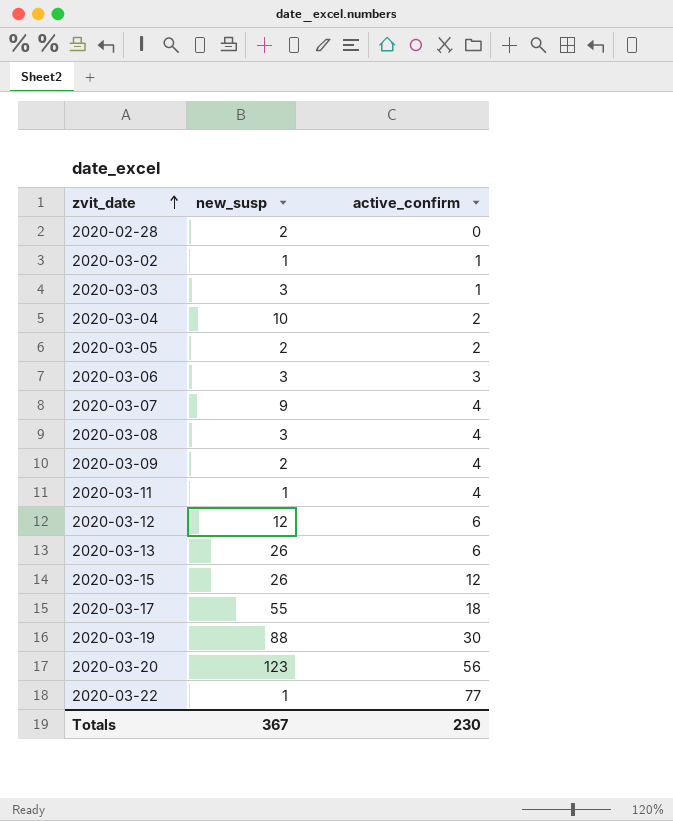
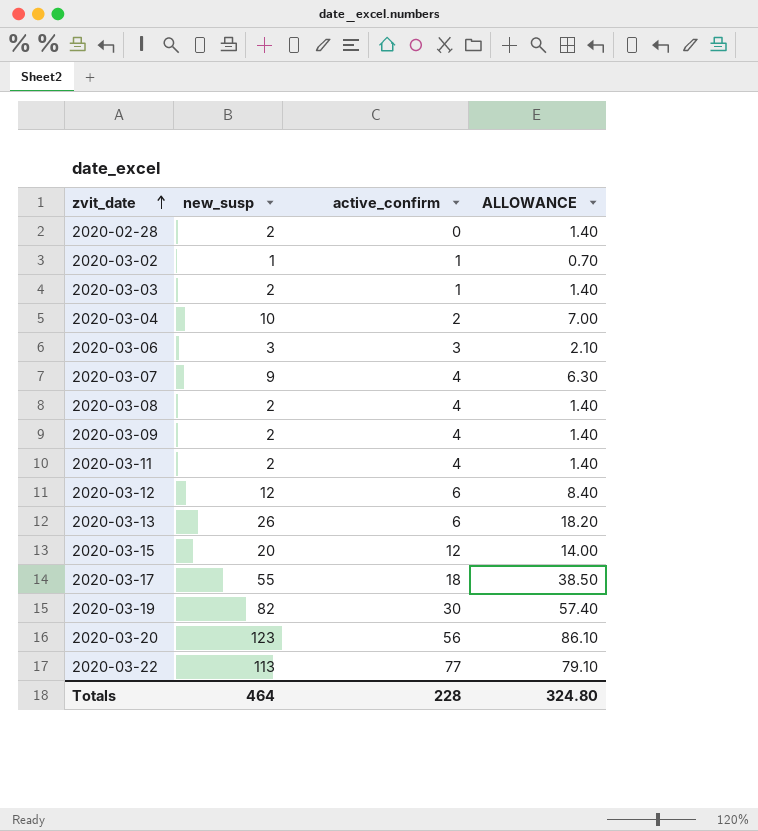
column ALLOWANCE | formula: none -> [new_susp] * 0.7
row 2020-03-05: 2 | 2 -> none
2020-03-03 | new_susp: 3 -> 2
2020-03-08 | new_susp: 3 -> 2
2020-03-11 | new_susp: 1 -> 2
2020-03-15 | new_susp: 26 -> 20
2020-03-19 | new_susp: 88 -> 82
2020-03-22 | new_susp: 1 -> 113
Totals | new_susp: 367 -> 464
Totals | active_confirm: 230 -> 228

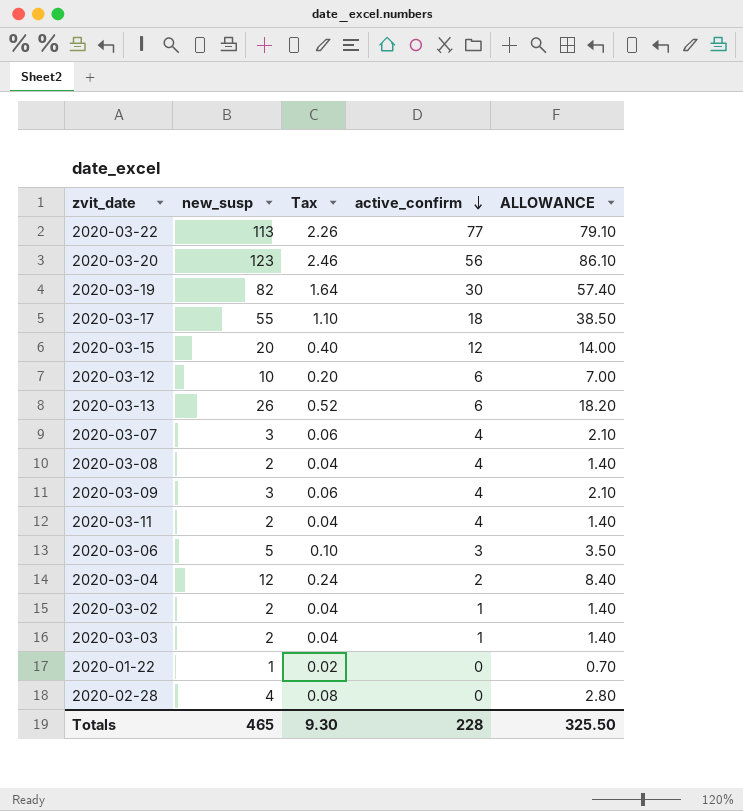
row order: zvit_date ascending -> active_confirm descending
column Tax | formula: none -> [new_susp] * 0.02
2020-03-12 | new_susp: 12 -> 10
2020-03-12 | ALLOWANCE: 8.40 -> 7.00
2020-03-07 | new_susp: 9 -> 3
2020-03-07 | ALLOWANCE: 6.30 -> 2.10
2020-03-09 | new_susp: 2 -> 3
2020-03-09 | ALLOWANCE: 1.40 -> 2.10
2020-03-06 | new_susp: 3 -> 5
2020-03-06 | ALLOWANCE: 2.10 -> 3.50
2020-03-04 | new_susp: 10 -> 12
2020-03-04 | ALLOWANCE: 7.00 -> 8.40
2020-03-02 | new_susp: 1 -> 2
2020-03-02 | ALLOWANCE: 0.70 -> 1.40
row 2020-01-22: none -> 1 | 0.02 | 0 | 0.70
2020-02-28 | new_susp: 2 -> 4
2020-02-28 | ALLOWANCE: 1.40 -> 2.80
Totals | new_susp: 464 -> 465
Totals | ALLOWANCE: 324.80 -> 325.50

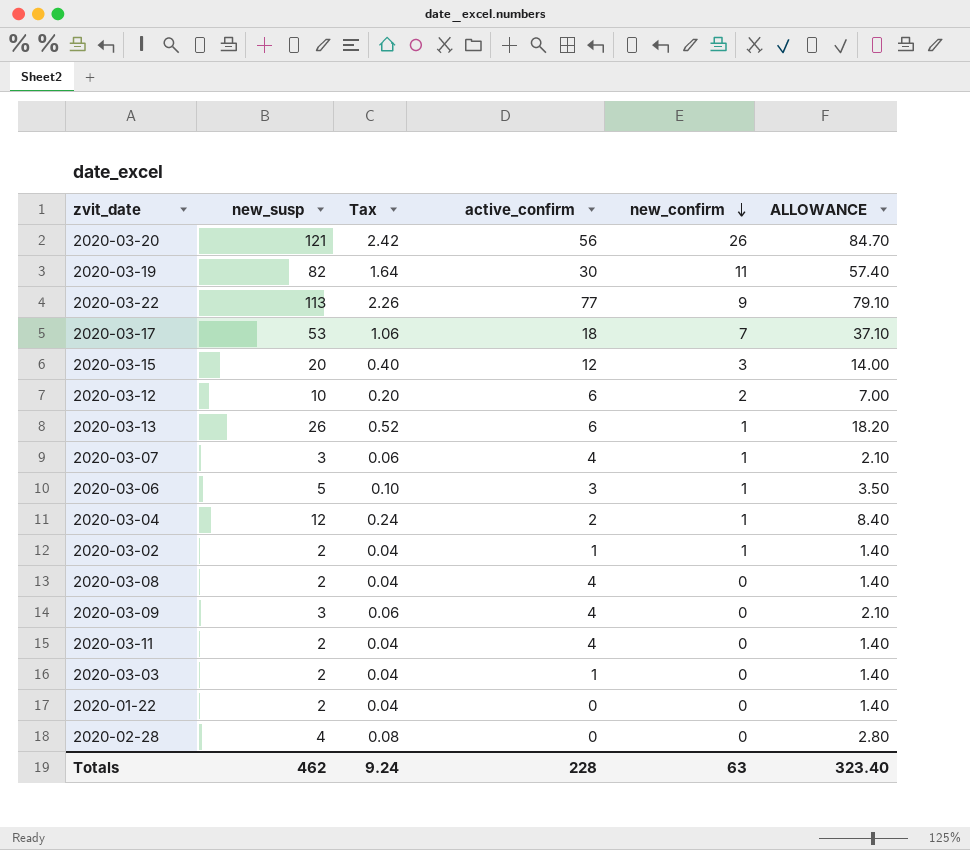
row order: active_confirm descending -> new_confirm descending
column new_confirm | position: none -> 5
2020-03-20 | new_susp: 123 -> 121
2020-03-20 | Tax: 2.46 -> 2.42
2020-03-20 | ALLOWANCE: 86.10 -> 84.70
2020-03-17 | new_susp: 55 -> 53
2020-03-17 | Tax: 1.10 -> 1.06
2020-03-17 | ALLOWANCE: 38.50 -> 37.10
2020-01-22 | new_susp: 1 -> 2
2020-01-22 | Tax: 0.02 -> 0.04
2020-01-22 | ALLOWANCE: 0.70 -> 1.40
Totals | new_susp: 465 -> 462
Totals | Tax: 9.30 -> 9.24
Totals | ALLOWANCE: 325.50 -> 323.40

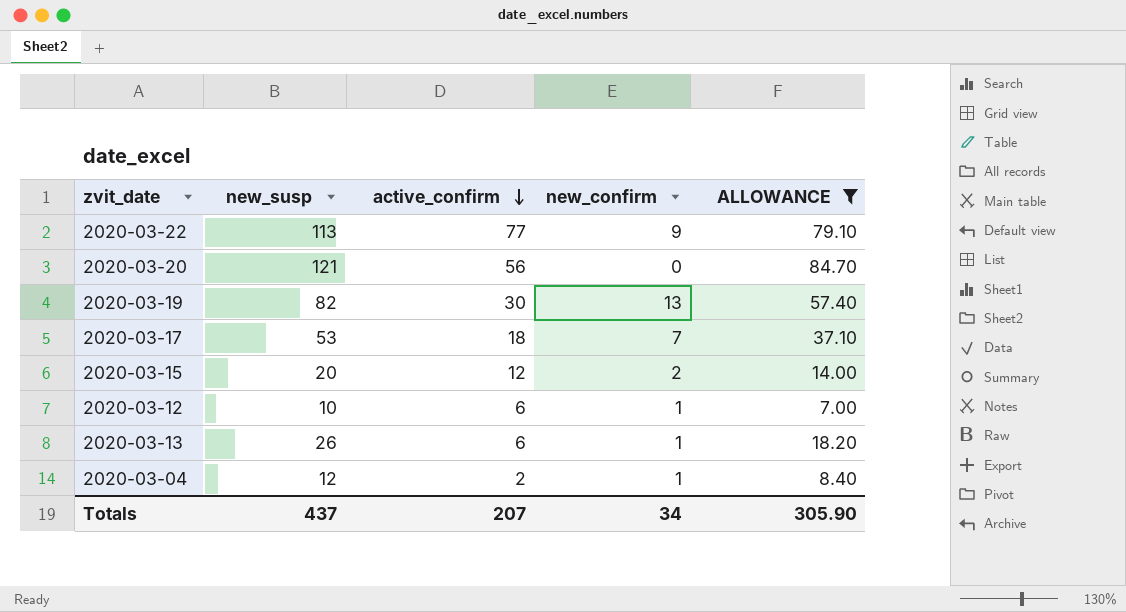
filter: none -> ALLOWANCE >= 7.00
row order: new_confirm descending -> active_confirm descending
column Tax | formula: [new_susp] * 0.02 -> none
2020-03-20 | new_confirm: 26 -> 0
2020-03-19 | new_confirm: 11 -> 13
2020-03-15 | new_confirm: 3 -> 2
2020-03-12 | new_confirm: 2 -> 1
Totals | new_susp: 462 -> 437
Totals | active_confirm: 228 -> 207
Totals | new_confirm: 63 -> 34
Totals | ALLOWANCE: 323.40 -> 305.90

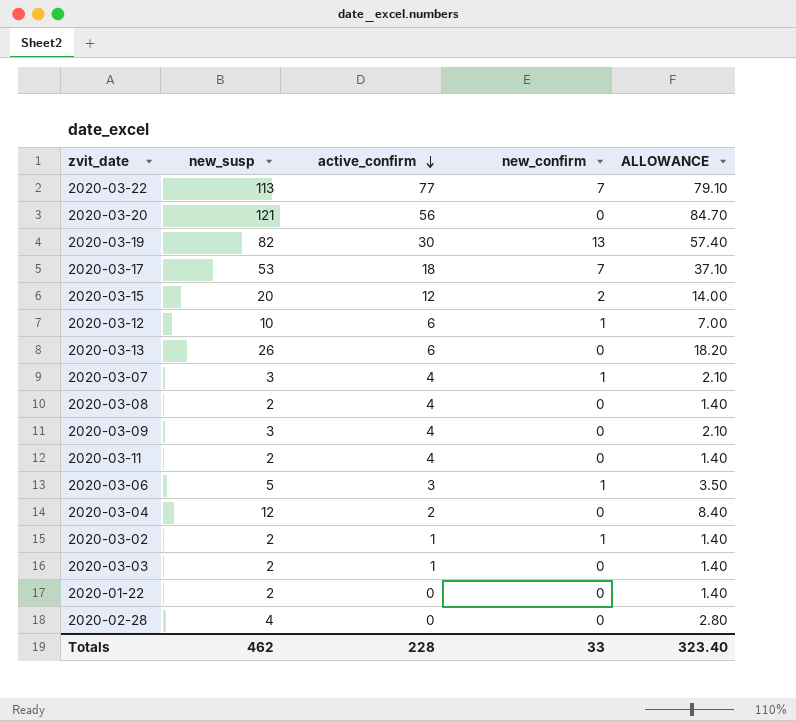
filter: ALLOWANCE >= 7.00 -> none
2020-03-22 | new_confirm: 9 -> 7
2020-03-13 | new_confirm: 1 -> 0
2020-03-04 | new_confirm: 1 -> 0
Totals | new_susp: 437 -> 462
Totals | active_confirm: 207 -> 228
Totals | new_confirm: 34 -> 33
Totals | ALLOWANCE: 305.90 -> 323.40

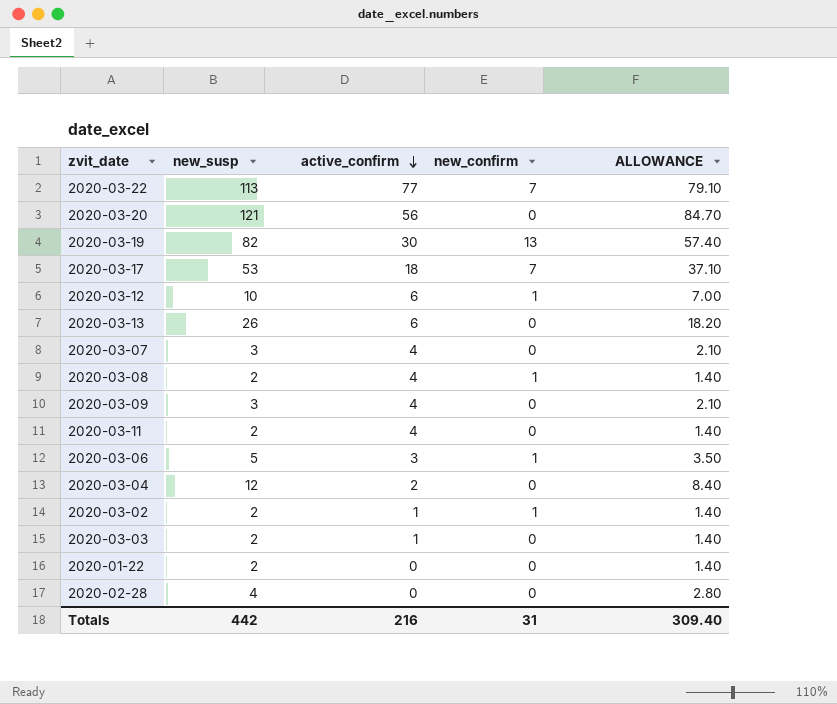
row 2020-03-15: 20 | 12 | 2 | 14.00 -> none
2020-03-07 | new_confirm: 1 -> 0
2020-03-08 | new_confirm: 0 -> 1
Totals | new_susp: 462 -> 442
Totals | active_confirm: 228 -> 216
Totals | new_confirm: 33 -> 31
Totals | ALLOWANCE: 323.40 -> 309.40

